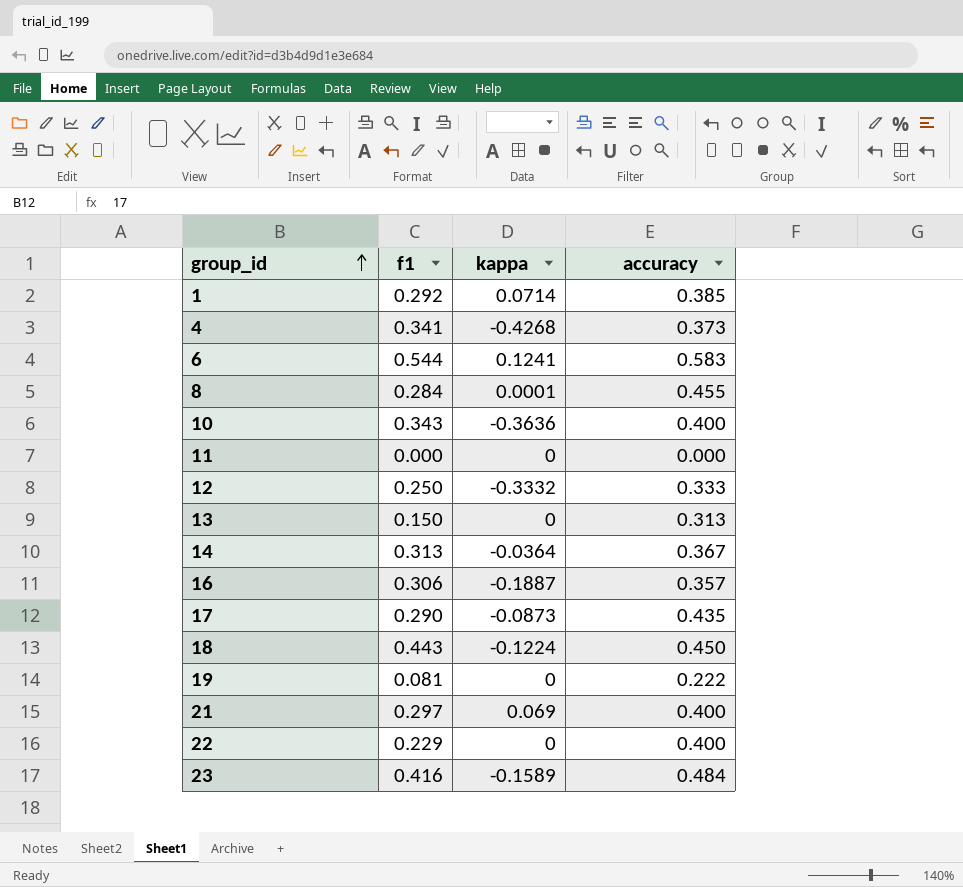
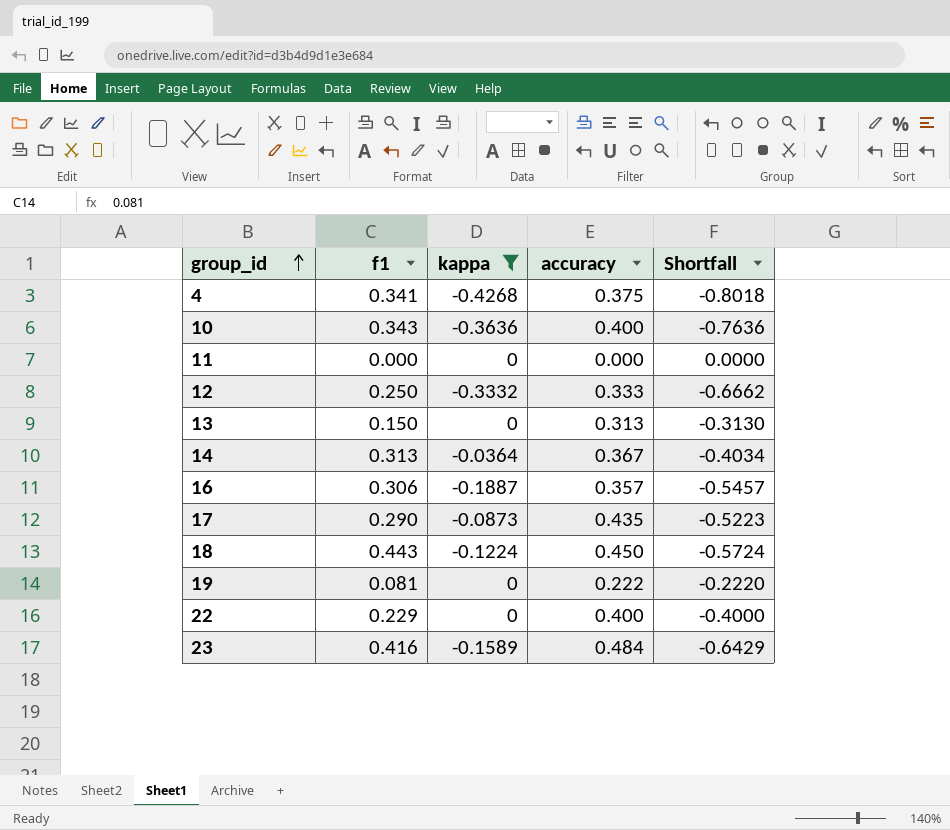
filter: none -> kappa <= 0
column Shortfall | formula: none -> [kappa] - [accuracy]
4 | accuracy: 0.373 -> 0.375

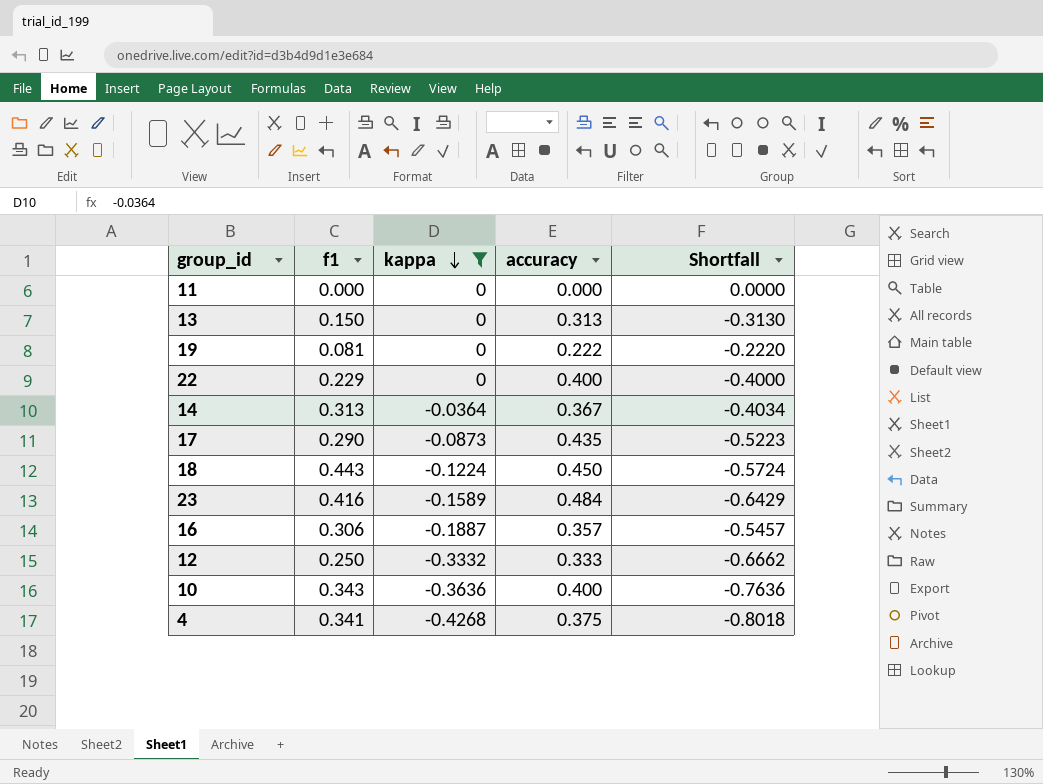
row order: group_id ascending -> kappa descending

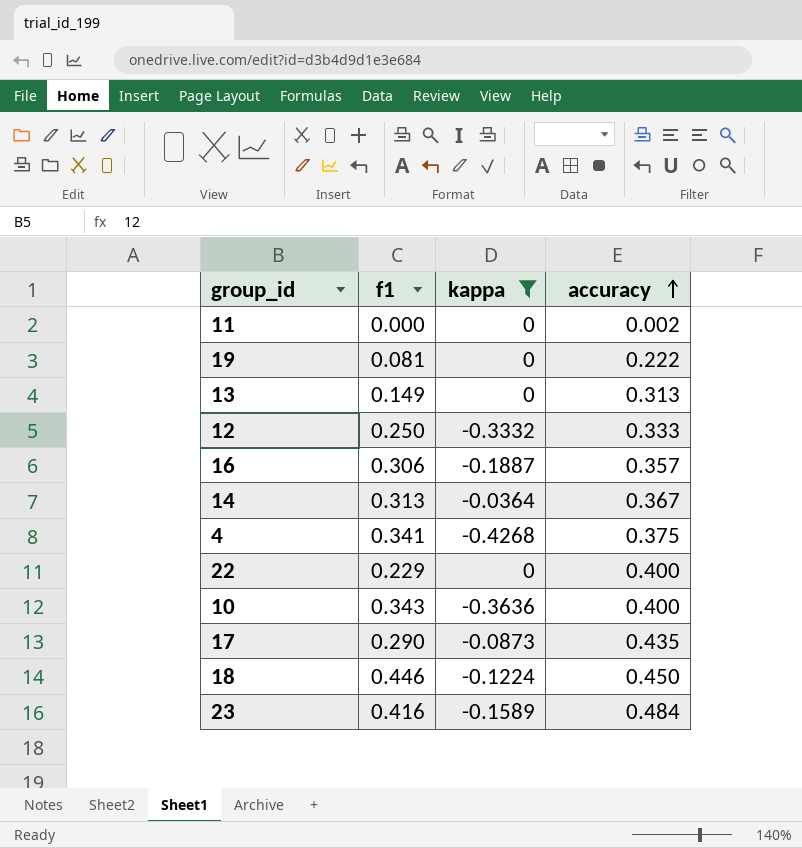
row order: kappa descending -> accuracy ascending
column Shortfall | formula: [kappa] - [accuracy] -> none
11 | accuracy: 0.000 -> 0.002
13 | f1: 0.150 -> 0.149
18 | f1: 0.443 -> 0.446

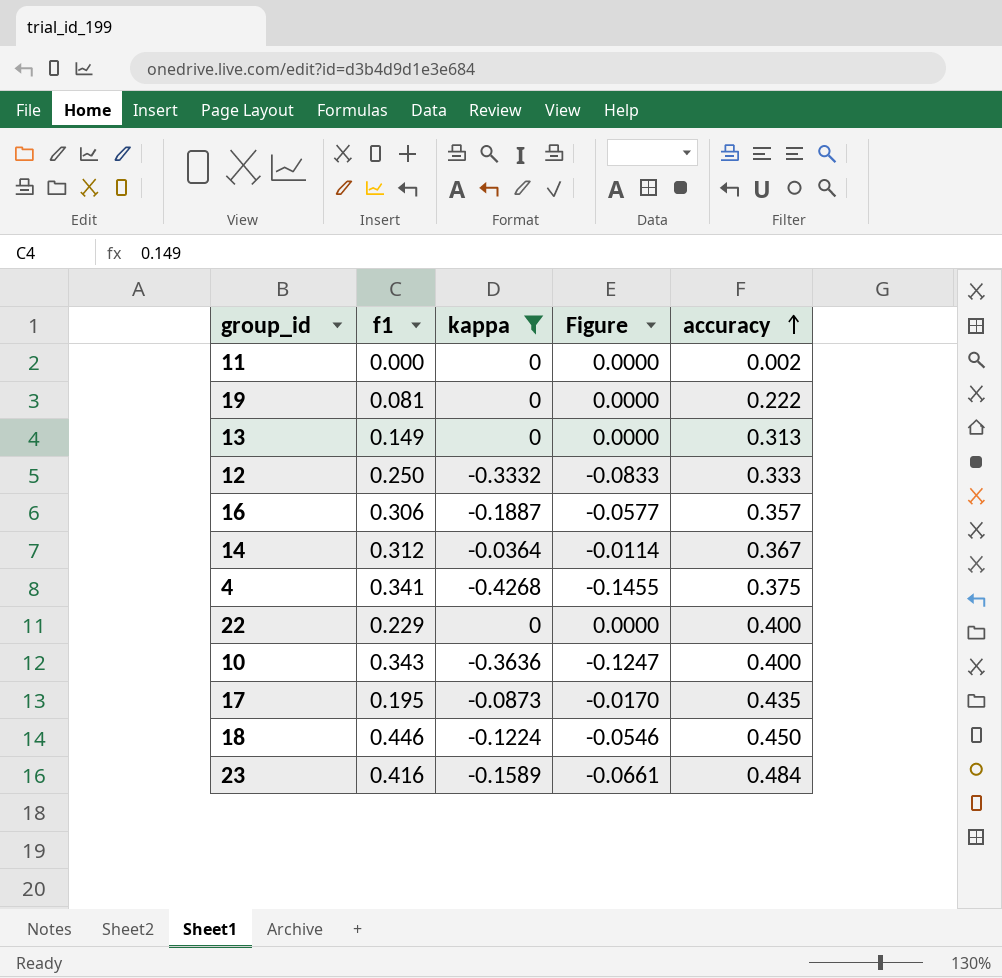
column Figure | formula: none -> [f1] * [kappa]
14 | f1: 0.313 -> 0.312
17 | f1: 0.290 -> 0.195

